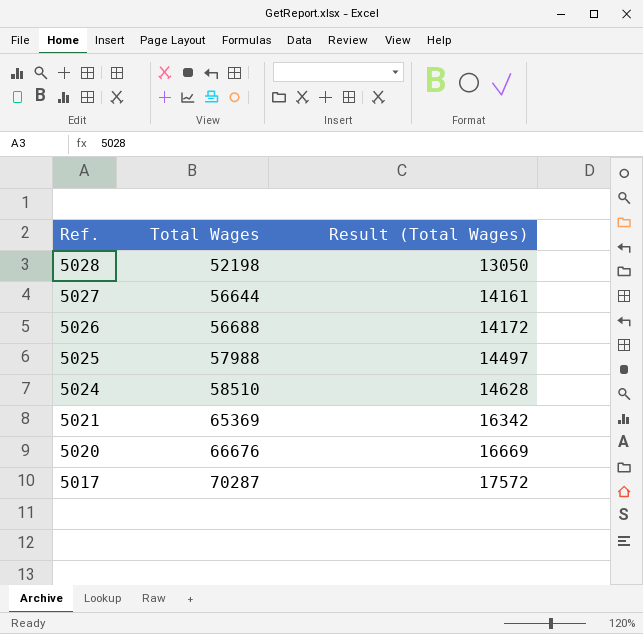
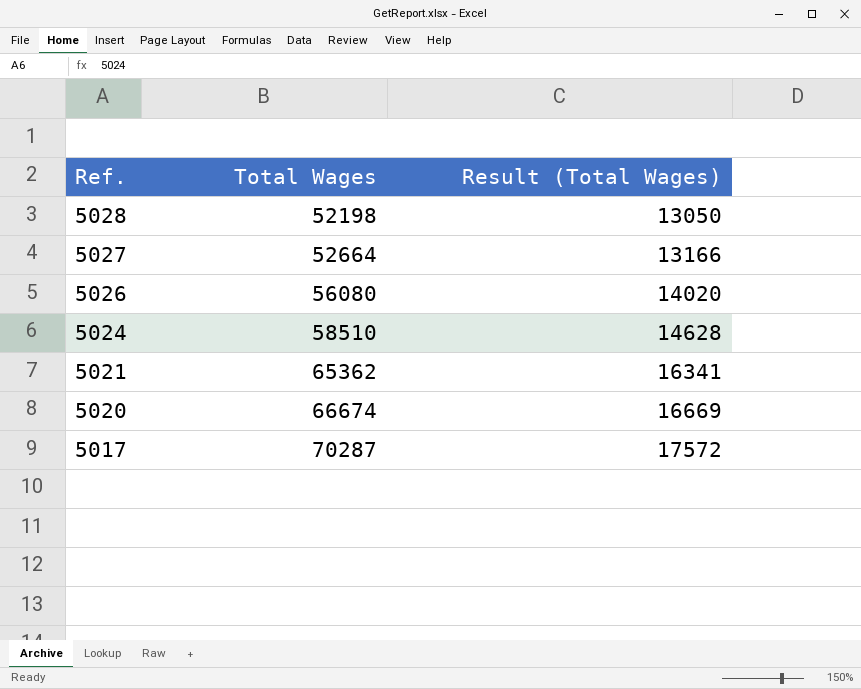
row 5025: 57988 | 14497 -> none
5027 | Total Wages: 56644 -> 52664
5027 | Result (Total Wages): 14161 -> 13166
5026 | Total Wages: 56688 -> 56080
5026 | Result (Total Wages): 14172 -> 14020
5021 | Total Wages: 65369 -> 65362
5021 | Result (Total Wages): 16342 -> 16341
5020 | Total Wages: 66676 -> 66674

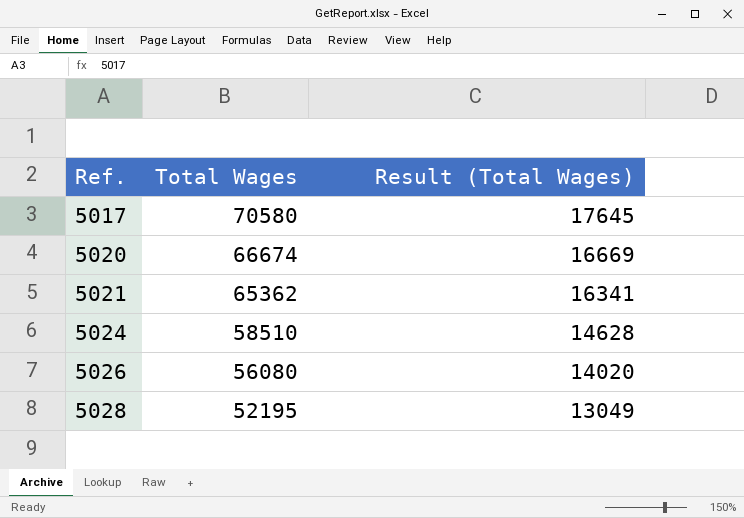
row order: Ref. descending -> Ref. ascending
row 5027: 52664 | 13166 -> none
5017 | Total Wages: 70287 -> 70580
5017 | Result (Total Wages): 17572 -> 17645
5028 | Total Wages: 52198 -> 52195
5028 | Result (Total Wages): 13050 -> 13049

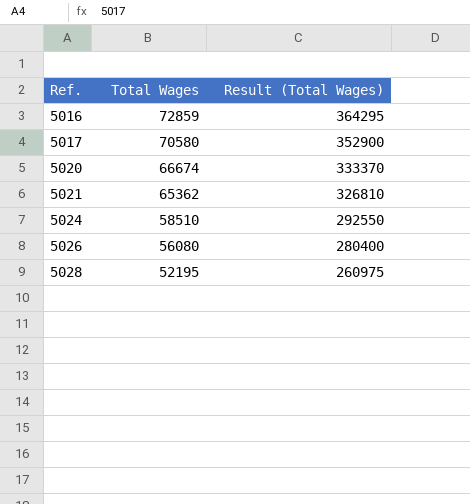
column Result (Total Wages) | formula: [Total Wages] * 0.25 -> [Total Wages] * 5
row 5016: none -> 72859 | 364295

